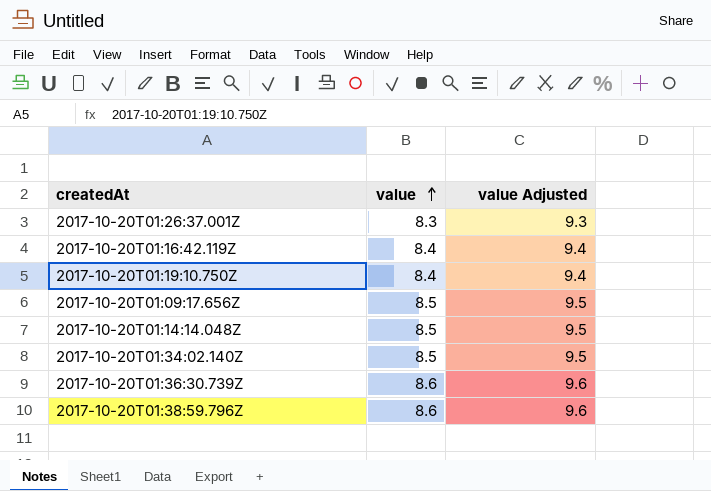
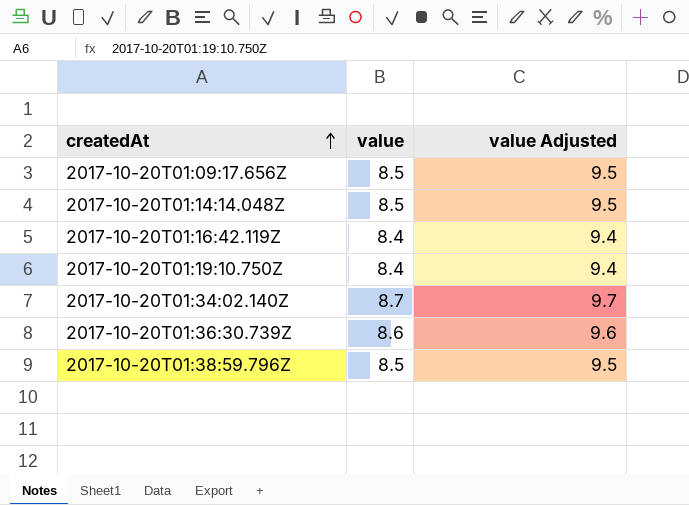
row order: value ascending -> createdAt ascending
row 2017-10-20T01:26:37.001Z: 8.3 | 9.3 -> none
2017-10-20T01:34:02.140Z | value: 8.5 -> 8.7
2017-10-20T01:34:02.140Z | value Adjusted: 9.5 -> 9.7
2017-10-20T01:38:59.796Z | value: 8.6 -> 8.5
2017-10-20T01:38:59.796Z | value Adjusted: 9.6 -> 9.5

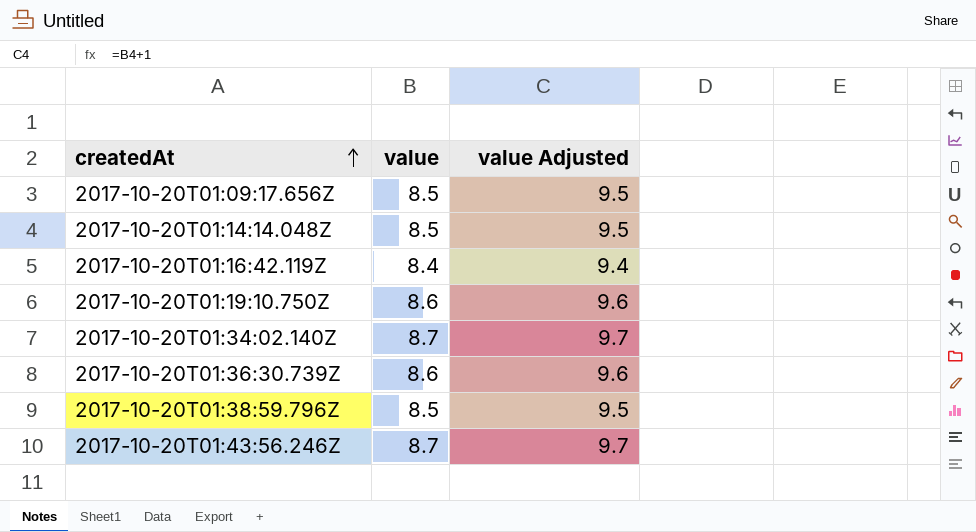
2017-10-20T01:19:10.750Z | value: 8.4 -> 8.6
2017-10-20T01:19:10.750Z | value Adjusted: 9.4 -> 9.6
row 2017-10-20T01:43:56.246Z: none -> 8.7 | 9.7

